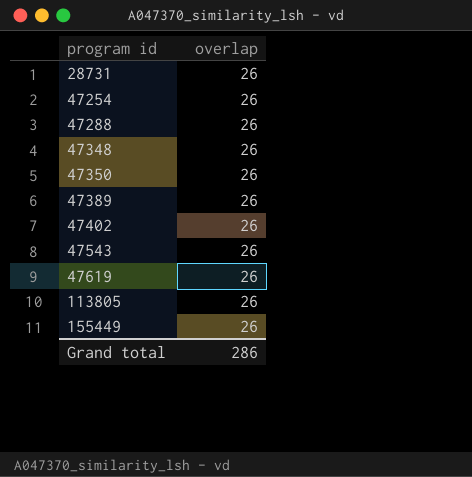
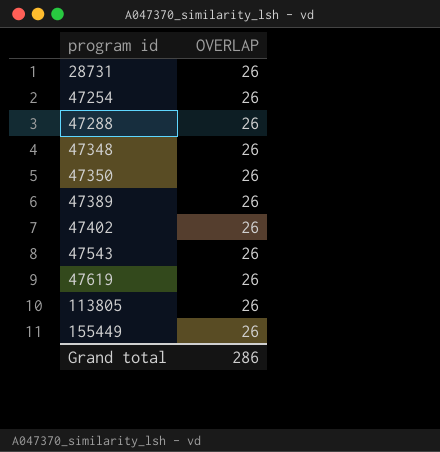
column name: overlap -> OVERLAP

